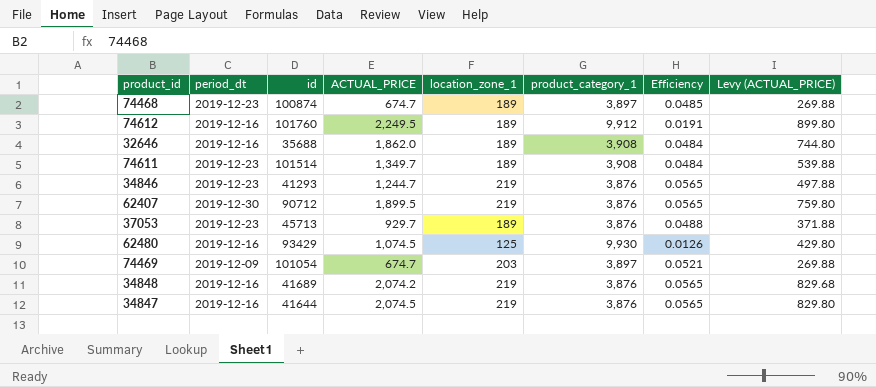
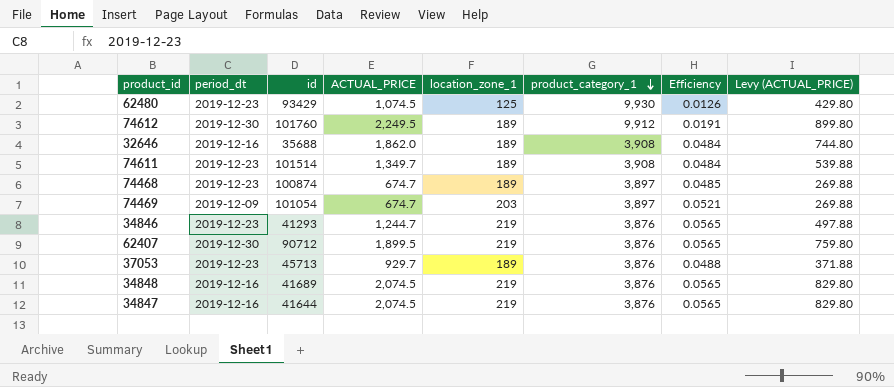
row order: none -> product_category_1 descending
62480 | period_dt: 2019-12-16 -> 2019-12-23
74612 | period_dt: 2019-12-16 -> 2019-12-30
34848 | ACTUAL_PRICE: 2,074.2 -> 2,074.5
34848 | Levy (ACTUAL_PRICE): 829.68 -> 829.80

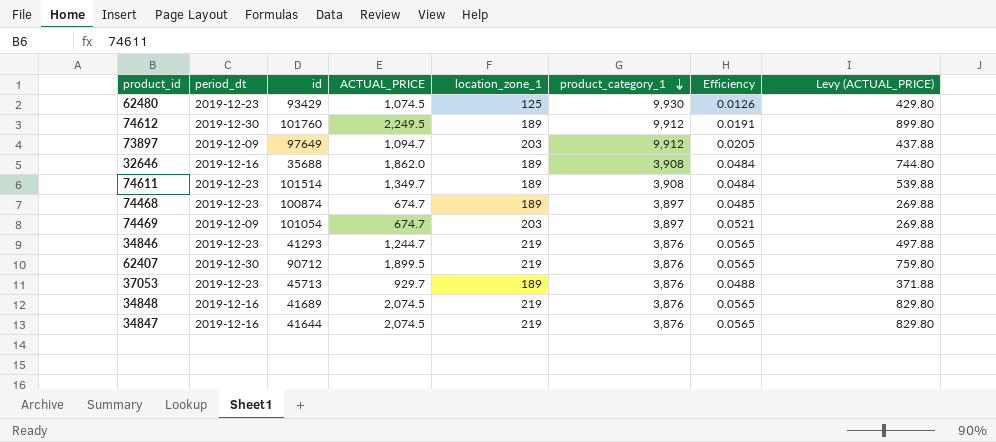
row 73897: none -> 2019-12-09 | 97649 | 1,094.7 | 203 | 9,912 | 0.0205 | 437.88

